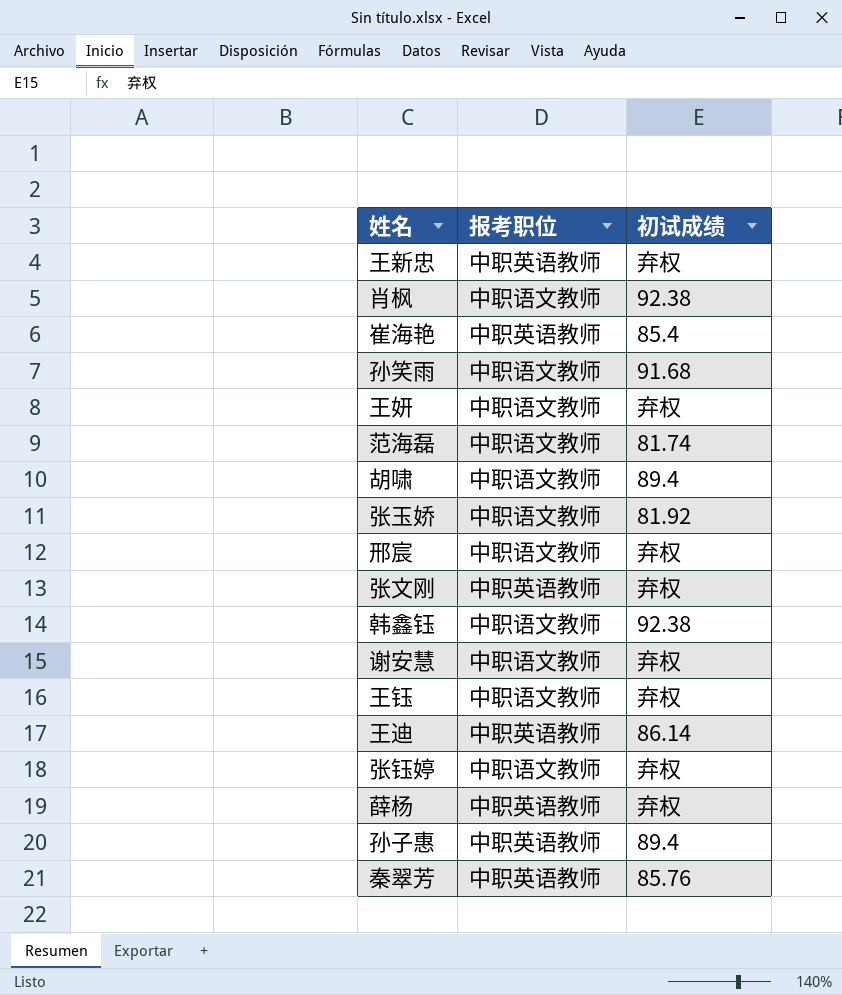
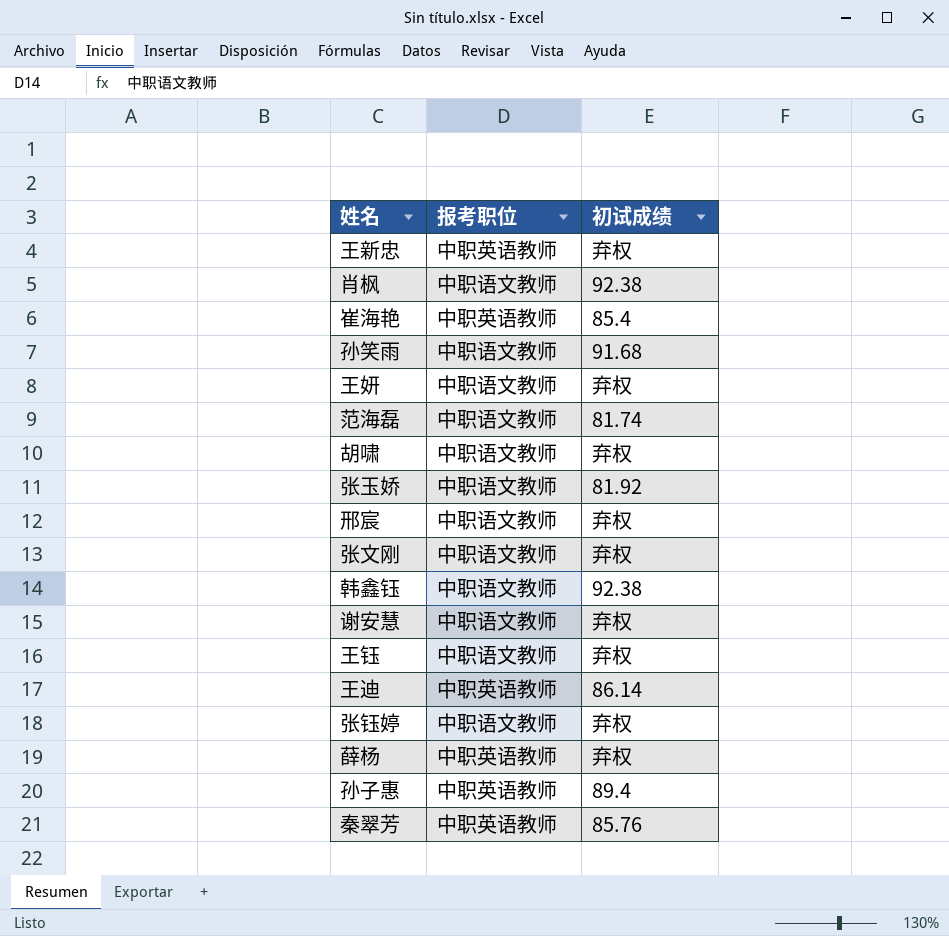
胡啸 | 初试成绩: 89.4 -> 弃权
张文刚 | 报考职位: 中职英语教师 -> 中职语文教师

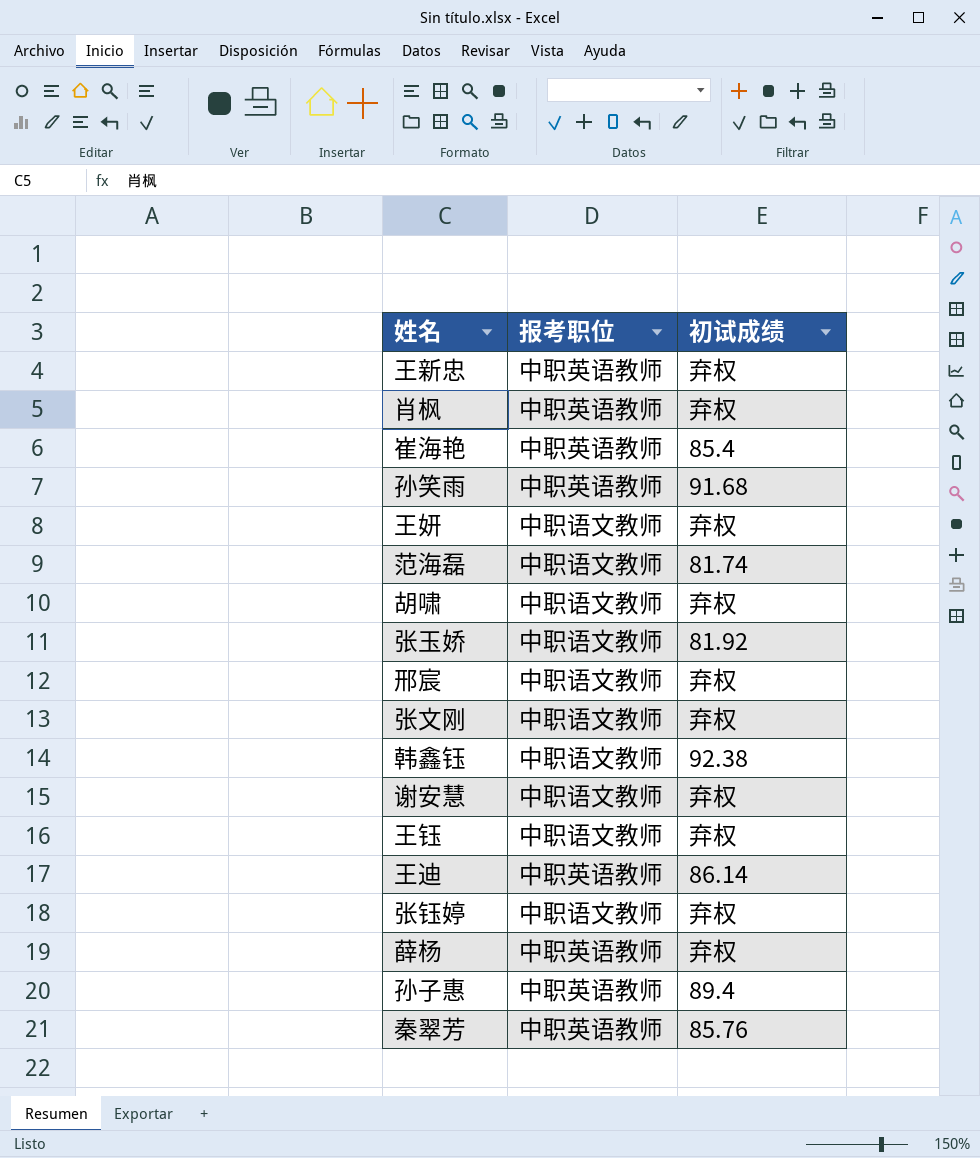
肖枫 | 报考职位: 中职语文教师 -> 中职英语教师
肖枫 | 初试成绩: 92.38 -> 弃权
孙笑雨 | 报考职位: 中职语文教师 -> 中职英语教师

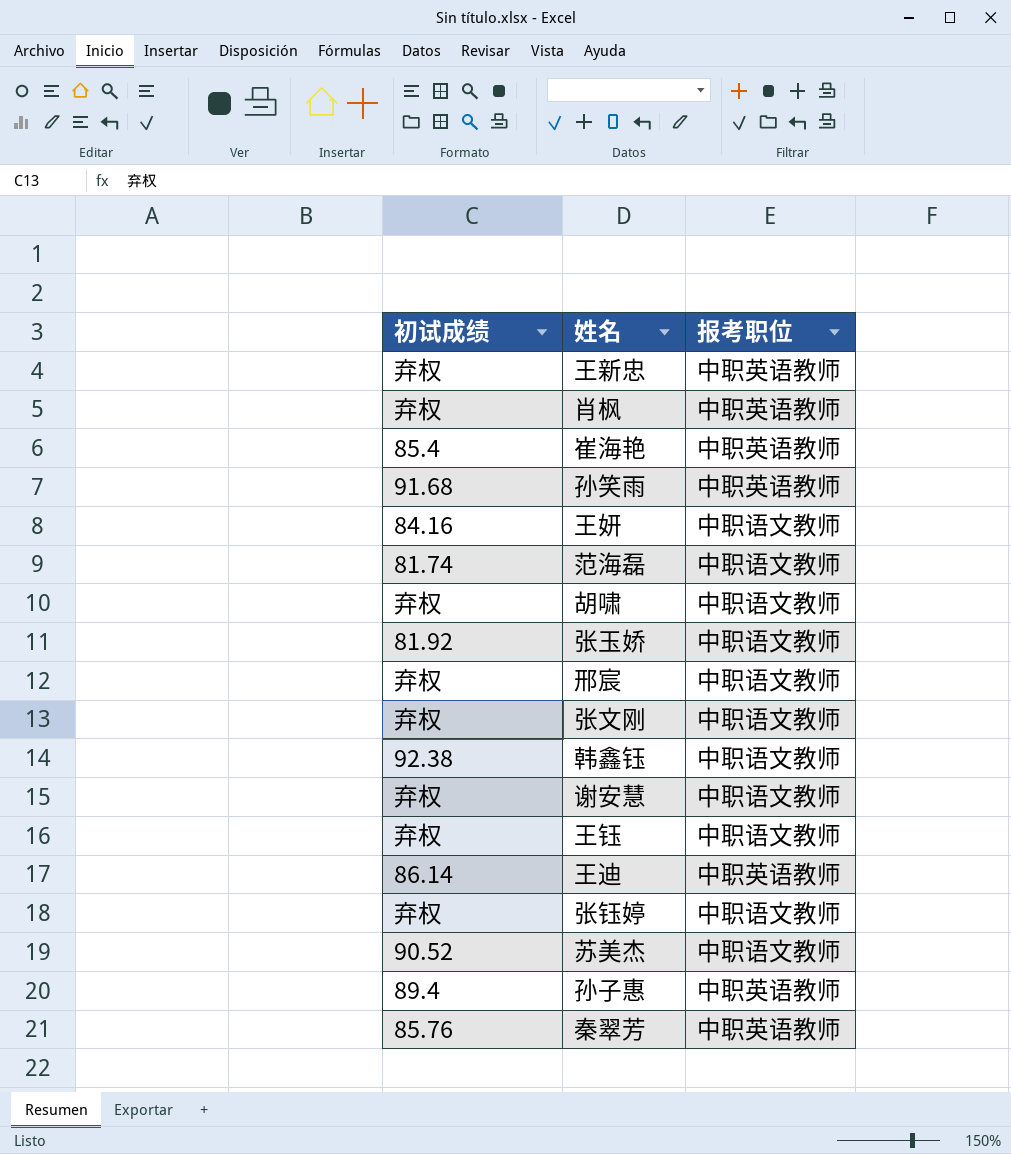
column 初试成绩 | position: 3 -> 1
row 薛杨: 中职英语教师 | 弃权 -> none
王妍 | 初试成绩: 弃权 -> 84.16
row 苏美杰: none -> 90.52 | 中职语文教师

